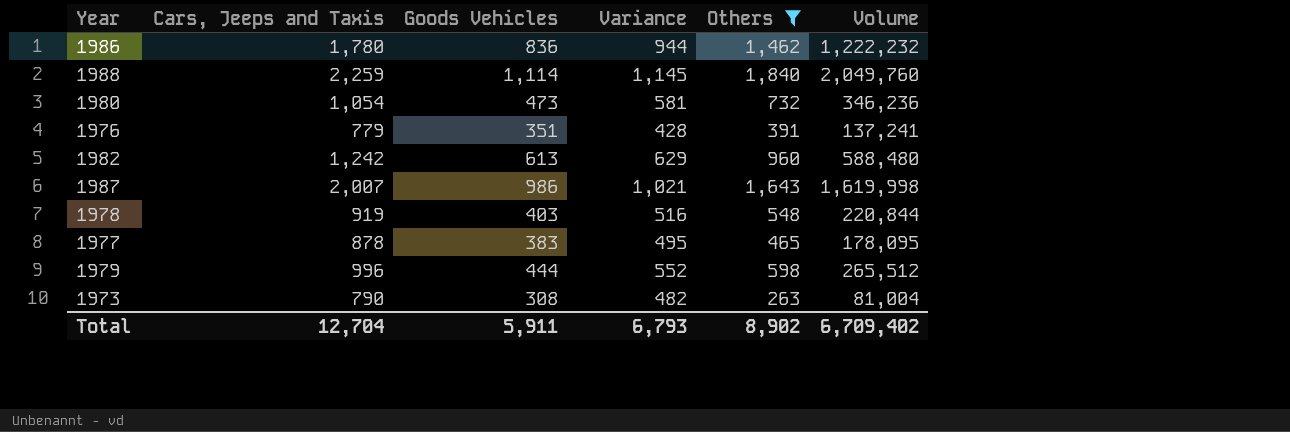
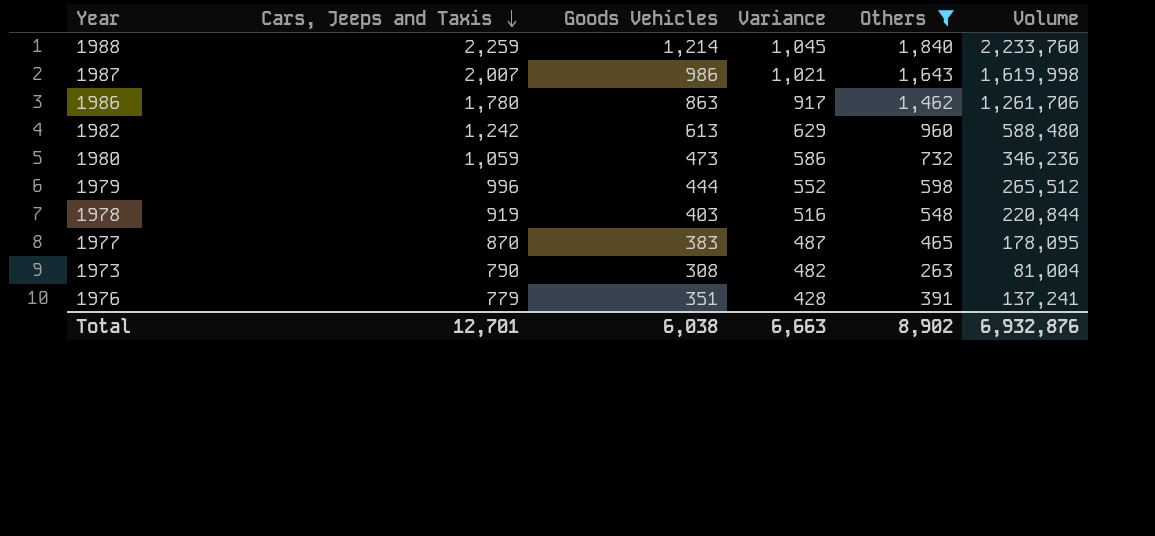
row order: none -> Cars, Jeeps and Taxis descending
1988 | Goods Vehicles: 1,114 -> 1,214
1988 | Variance: 1,145 -> 1,045
1988 | Volume: 2,049,760 -> 2,233,760
1986 | Goods Vehicles: 836 -> 863
1986 | Variance: 944 -> 917
1986 | Volume: 1,222,232 -> 1,261,706
1980 | Cars, Jeeps and Taxis: 1,054 -> 1,059
1980 | Variance: 581 -> 586
1977 | Cars, Jeeps and Taxis: 878 -> 870
1977 | Variance: 495 -> 487
Total | Cars, Jeeps and Taxis: 12,704 -> 12,701
Total | Goods Vehicles: 5,911 -> 6,038
Total | Variance: 6,793 -> 6,663
Total | Volume: 6,709,402 -> 6,932,876

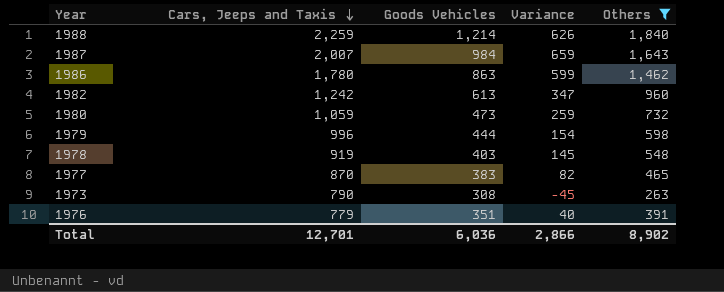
column Volume | formula: [Goods Vehicles] * [Others] -> none
column Variance | formula: [Cars, Jeeps and Taxis] - [Goods Vehicles] -> [Others] - [Goods Vehicles]
1987 | Goods Vehicles: 986 -> 984
Total | Goods Vehicles: 6,038 -> 6,036
Total | Variance: 6,663 -> 2,866

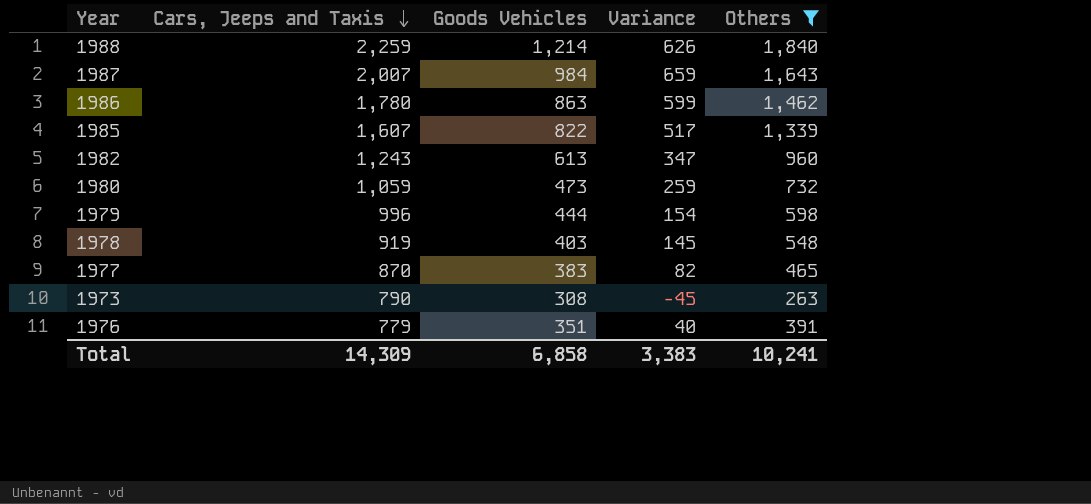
row 1985: none -> 1,607 | 822 | 517 | 1,339
1982 | Cars, Jeeps and Taxis: 1,242 -> 1,243
Total | Cars, Jeeps and Taxis: 12,701 -> 14,309
Total | Goods Vehicles: 6,036 -> 6,858
Total | Variance: 2,866 -> 3,383
Total | Others: 8,902 -> 10,241

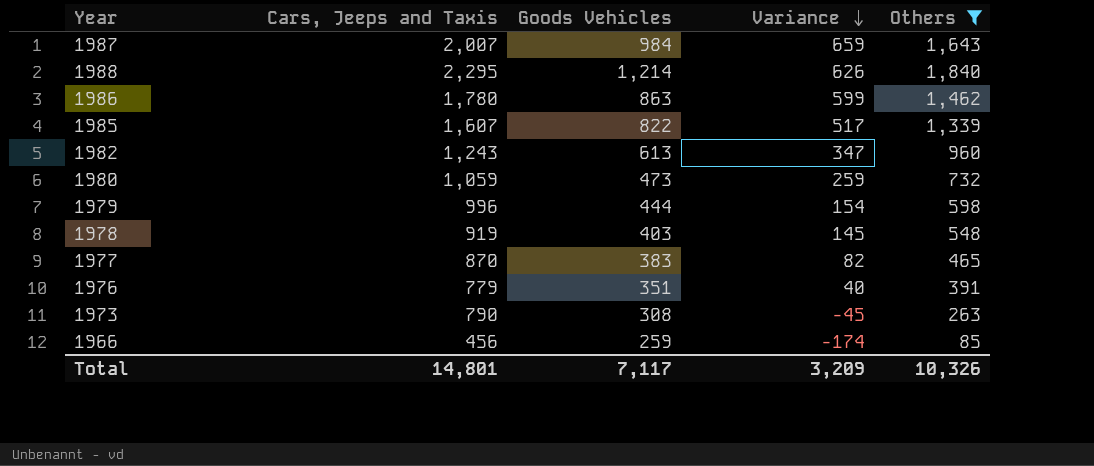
row order: Cars, Jeeps and Taxis descending -> Variance descending
1988 | Cars, Jeeps and Taxis: 2,259 -> 2,295
row 1966: none -> 456 | 259 | -174 | 85
Total | Cars, Jeeps and Taxis: 14,309 -> 14,801
Total | Goods Vehicles: 6,858 -> 7,117
Total | Variance: 3,383 -> 3,209
Total | Others: 10,241 -> 10,326

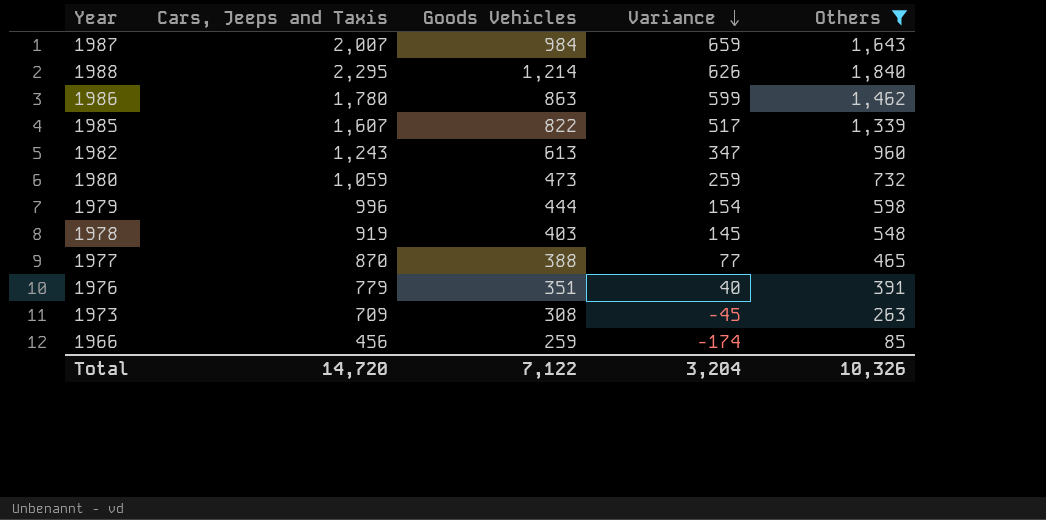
1977 | Goods Vehicles: 383 -> 388
1977 | Variance: 82 -> 77
1973 | Cars, Jeeps and Taxis: 790 -> 709
Total | Cars, Jeeps and Taxis: 14,801 -> 14,720
Total | Goods Vehicles: 7,117 -> 7,122
Total | Variance: 3,209 -> 3,204

